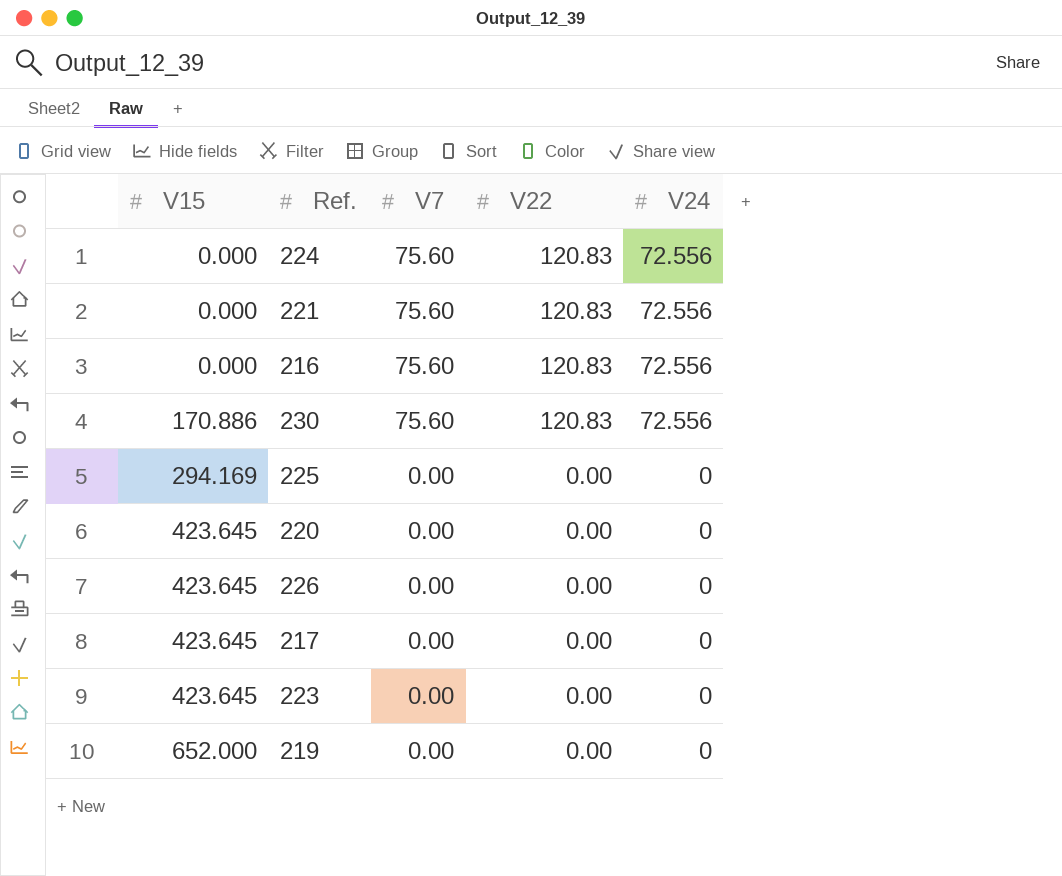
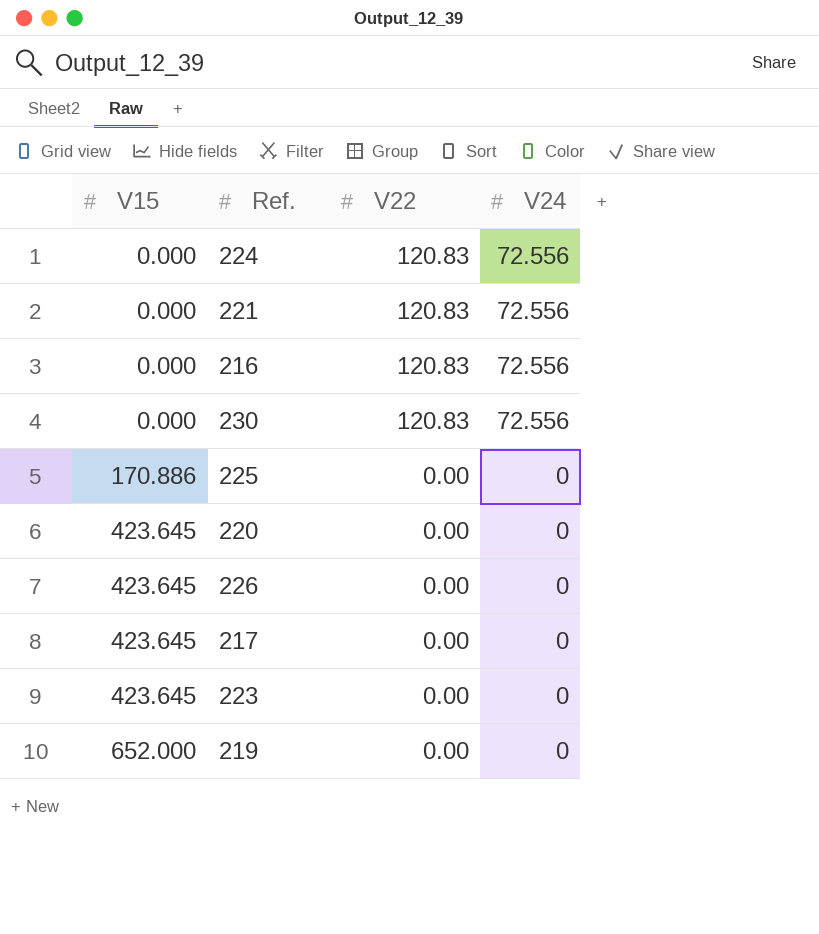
column V7 | position: 3 -> none
230 | V15: 170.886 -> 0.000
225 | V15: 294.169 -> 170.886

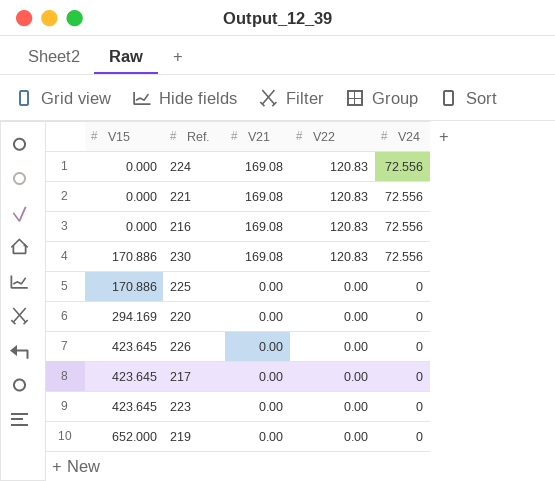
column V21 | position: none -> 3
230 | V15: 0.000 -> 170.886
220 | V15: 423.645 -> 294.169

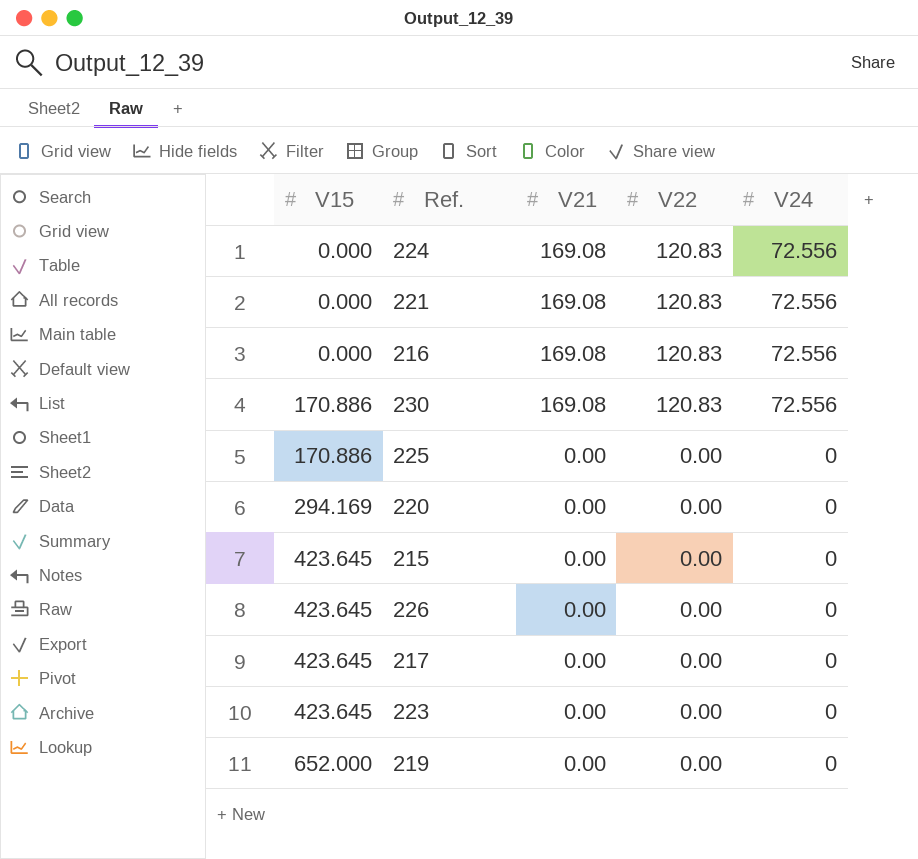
row 215: none -> 423.645 | 0.00 | 0.00 | 0

